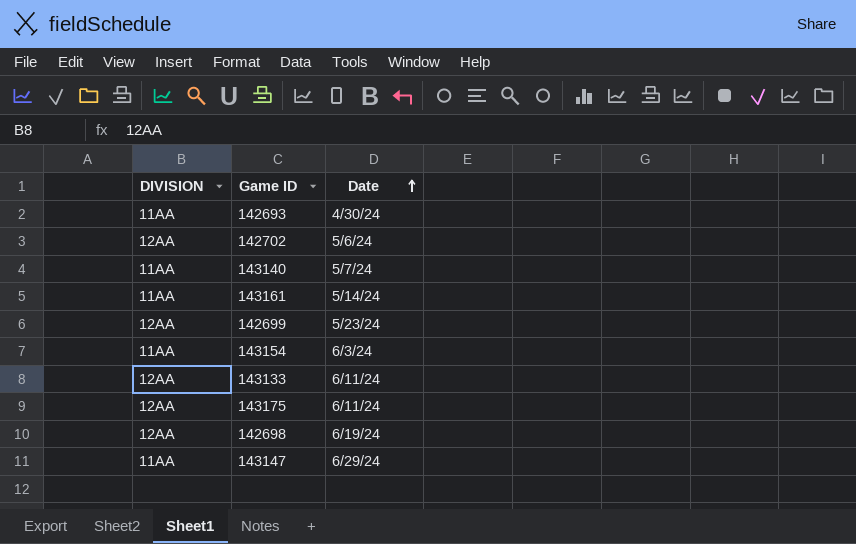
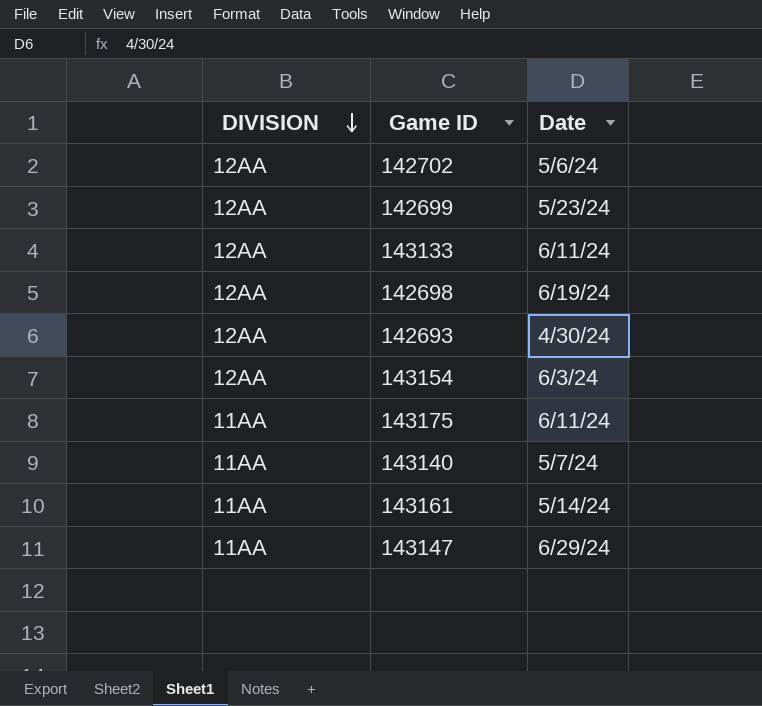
row order: Date ascending -> DIVISION descending
142693 | DIVISION: 11AA -> 12AA
143154 | DIVISION: 11AA -> 12AA
143175 | DIVISION: 12AA -> 11AA

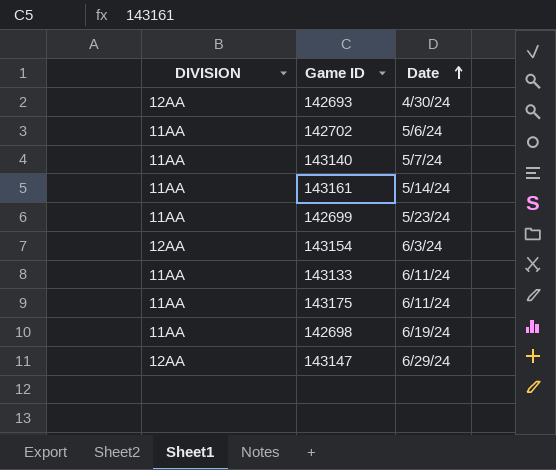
row order: DIVISION descending -> Date ascending
142702 | DIVISION: 12AA -> 11AA
142699 | DIVISION: 12AA -> 11AA
143133 | DIVISION: 12AA -> 11AA
142698 | DIVISION: 12AA -> 11AA
143147 | DIVISION: 11AA -> 12AA

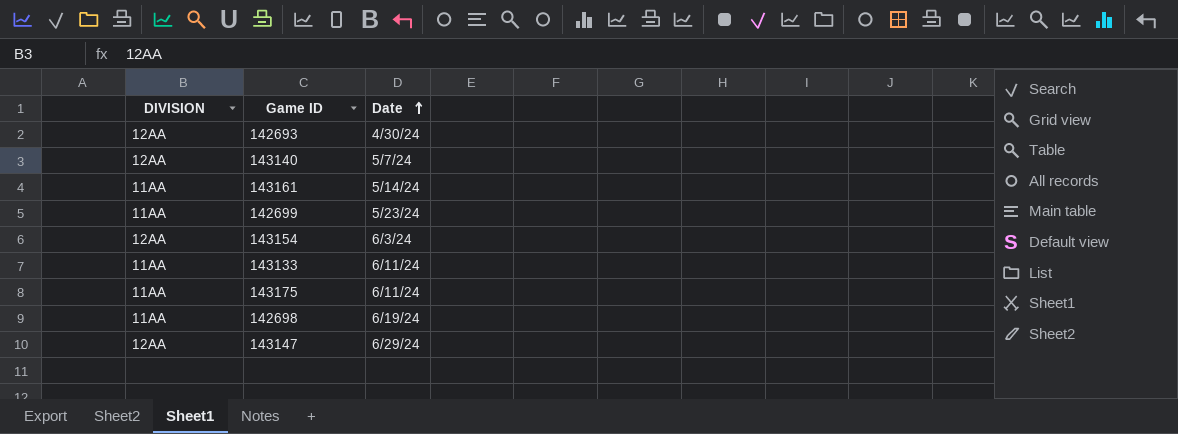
row 142702: 11AA | 5/6/24 -> none
143140 | DIVISION: 11AA -> 12AA

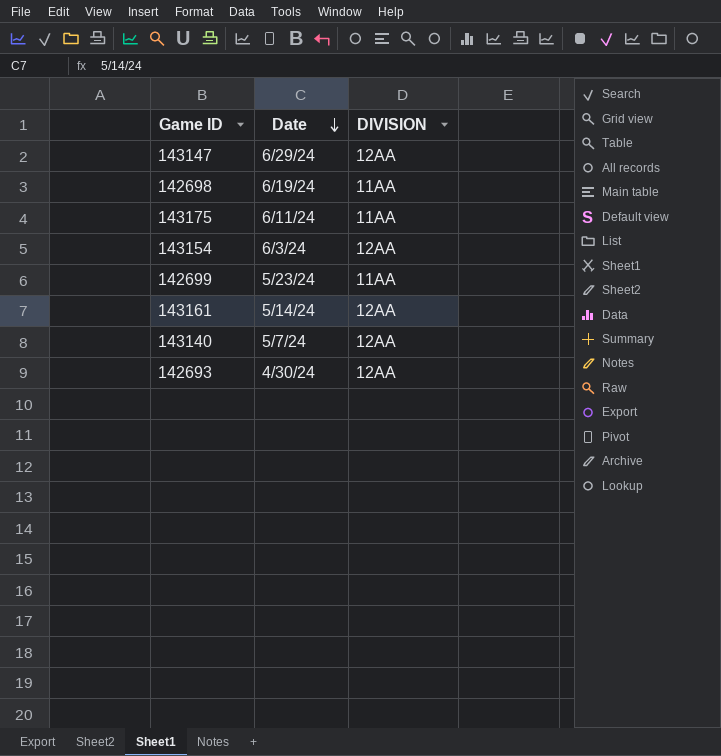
row order: Date ascending -> Date descending
column DIVISION | position: 1 -> 3
row 143133: 11AA | 6/11/24 -> none
143161 | DIVISION: 11AA -> 12AA

